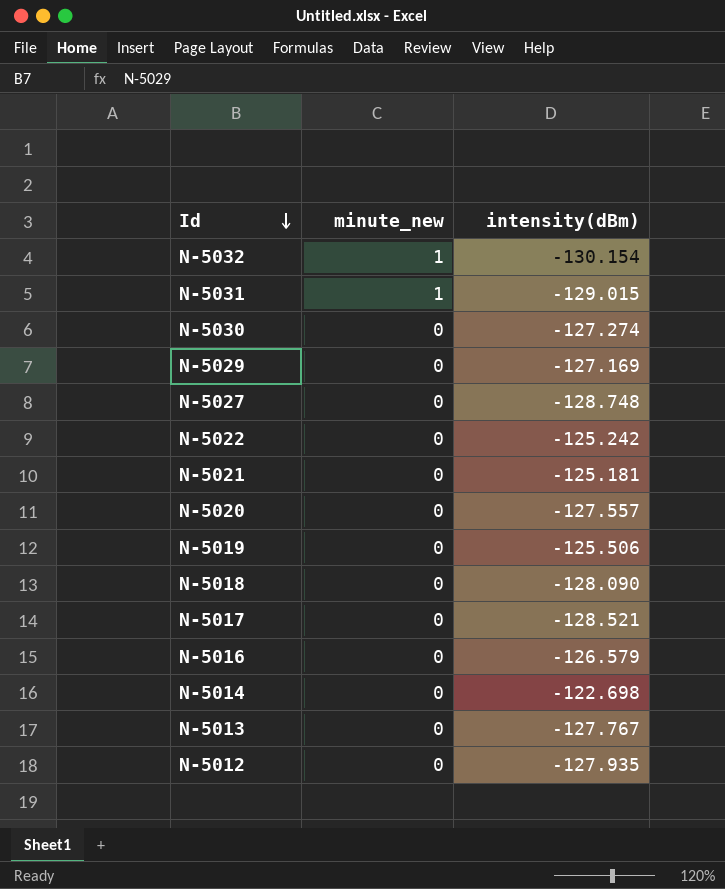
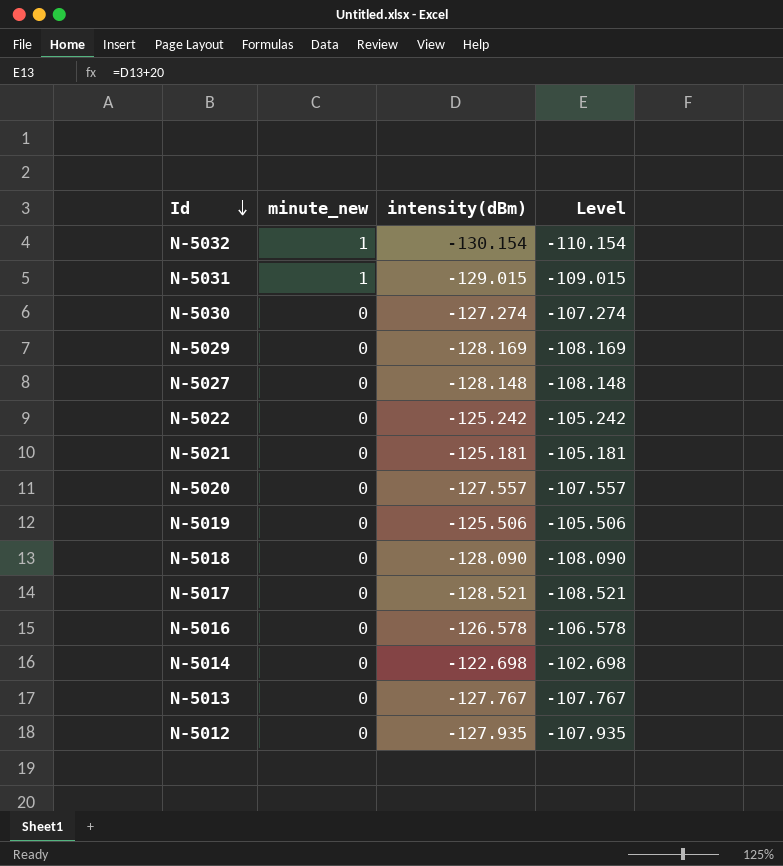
column Level | formula: none -> [intensity(dBm)] + 20
N-5029 | intensity(dBm): -127.169 -> -128.169
N-5027 | intensity(dBm): -128.748 -> -128.148
N-5016 | intensity(dBm): -126.579 -> -126.578

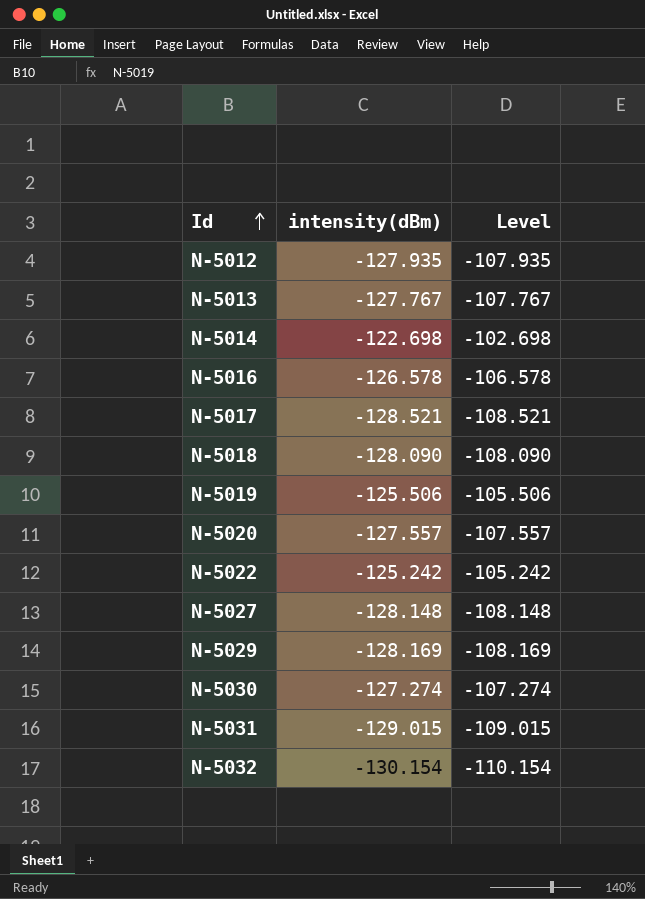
row order: Id descending -> Id ascending
column minute_new | position: 2 -> none
row N-5021: 0 | -125.181 | -105.181 -> none

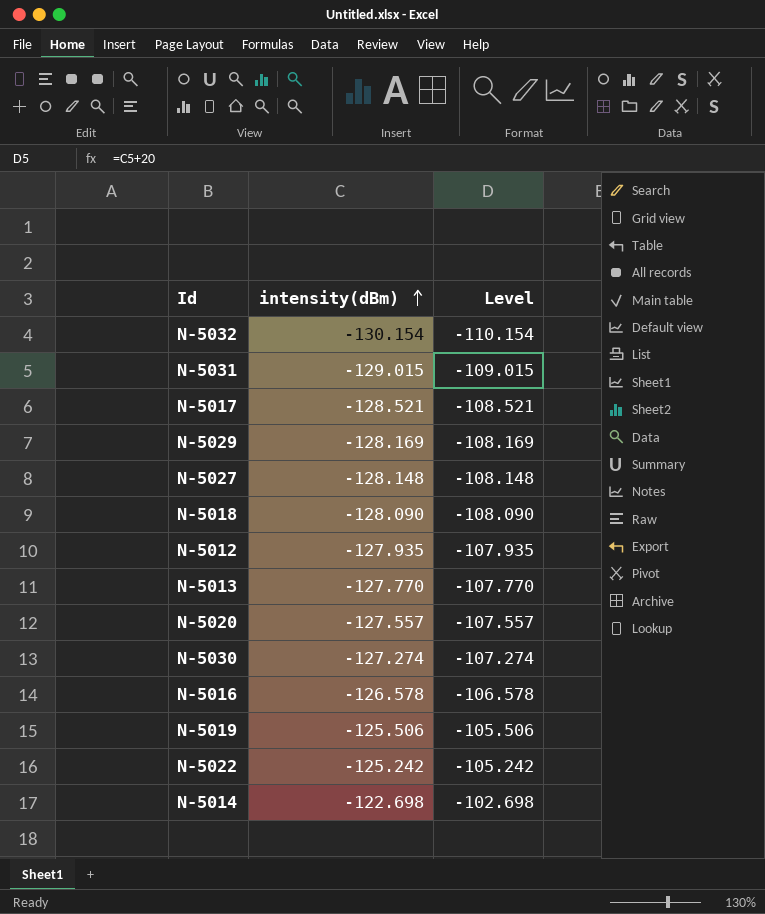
row order: Id ascending -> intensity(dBm) ascending
N-5013 | intensity(dBm): -127.767 -> -127.770
N-5013 | Level: -107.767 -> -107.770

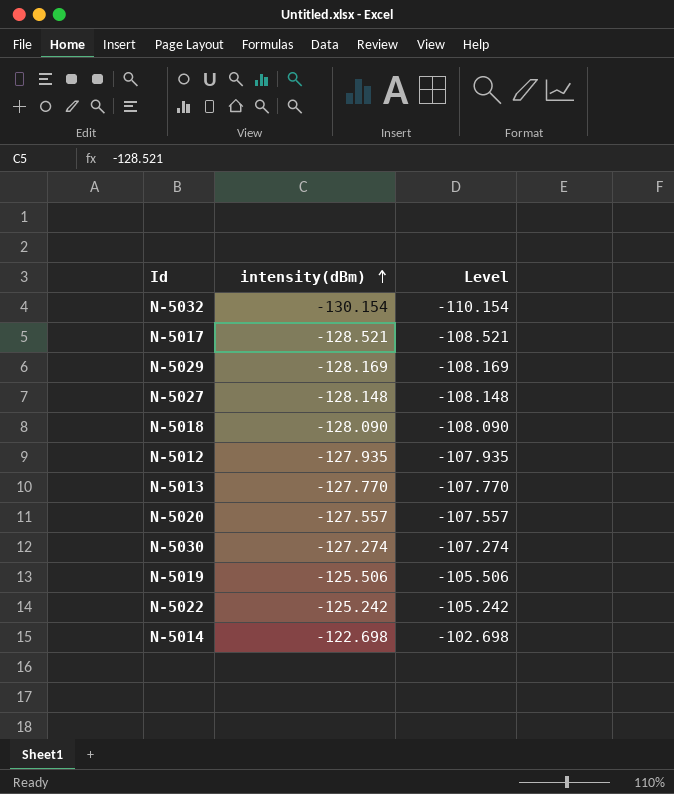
row N-5031: -129.015 | -109.015 -> none
row N-5016: -126.578 | -106.578 -> none

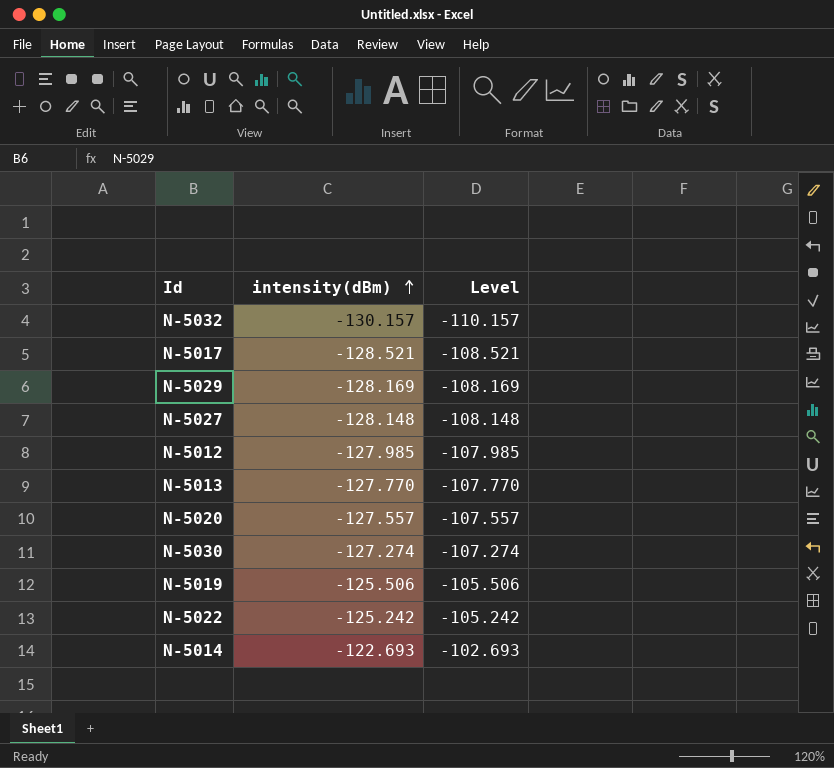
row N-5018: -128.090 | -108.090 -> none
N-5032 | intensity(dBm): -130.154 -> -130.157
N-5032 | Level: -110.154 -> -110.157
N-5012 | intensity(dBm): -127.935 -> -127.985
N-5012 | Level: -107.935 -> -107.985
N-5014 | intensity(dBm): -122.698 -> -122.693
N-5014 | Level: -102.698 -> -102.693

